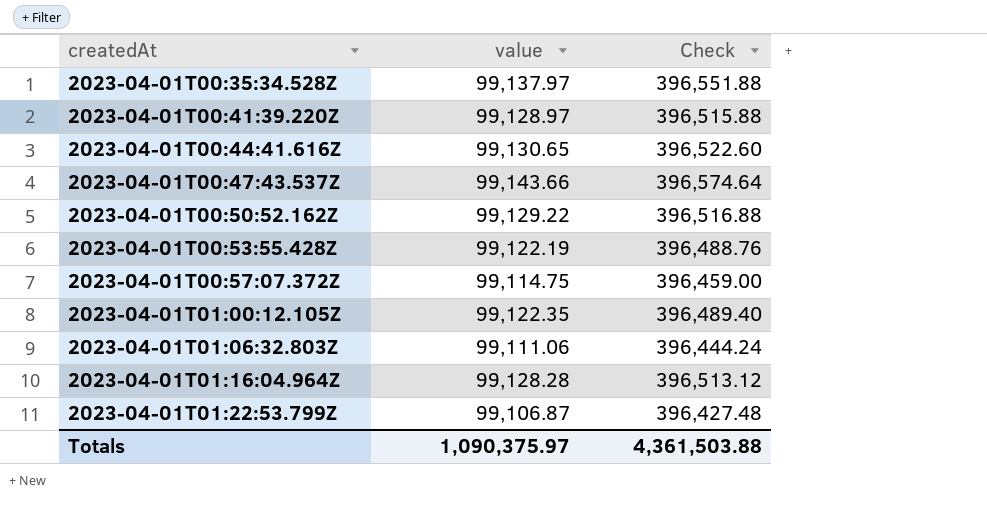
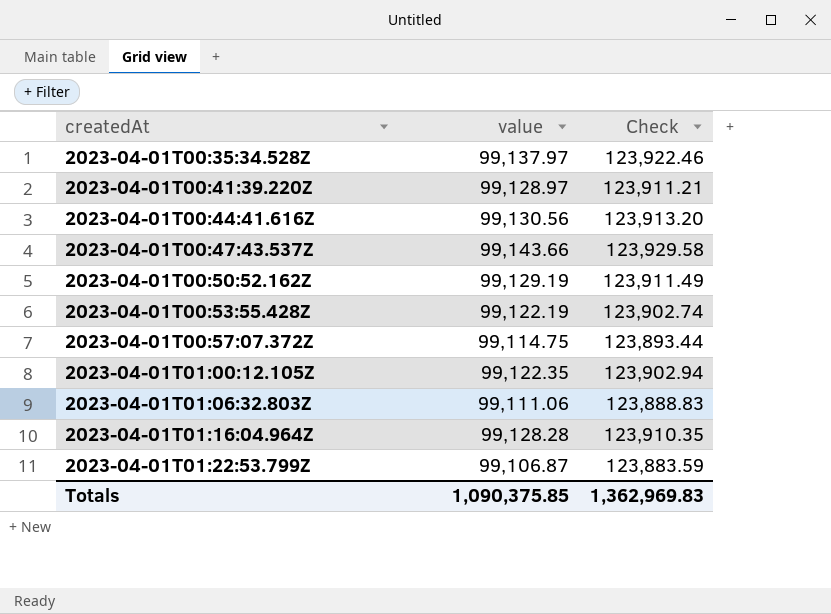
column Check | formula: [value] * 4 -> [value] * 1.25
2023-04-01T00:44:41.616Z | value: 99,130.65 -> 99,130.56
2023-04-01T00:50:52.162Z | value: 99,129.22 -> 99,129.19
Totals | value: 1,090,375.97 -> 1,090,375.85
Totals | Check: 4,361,503.88 -> 1,362,969.83

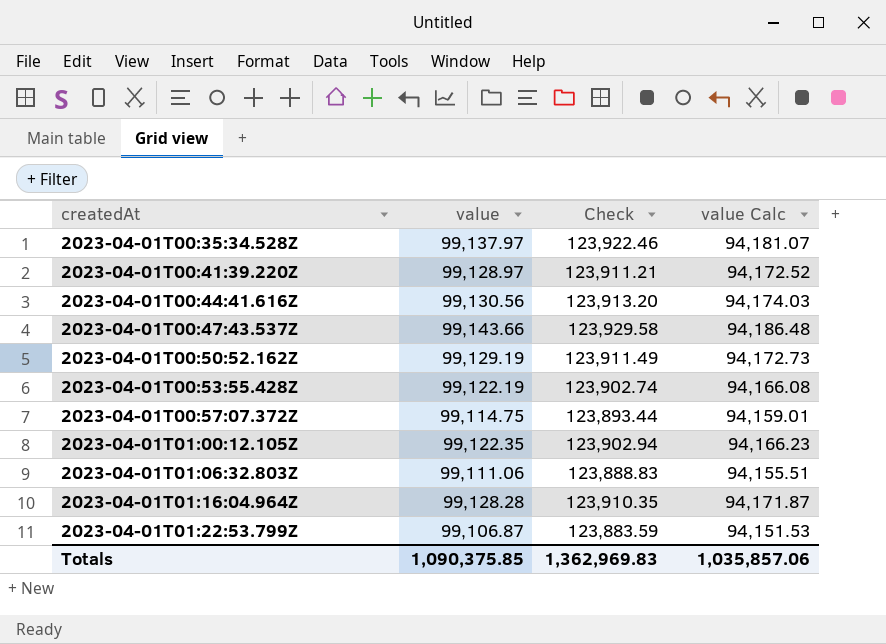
column value Calc | formula: none -> [value] * 0.95

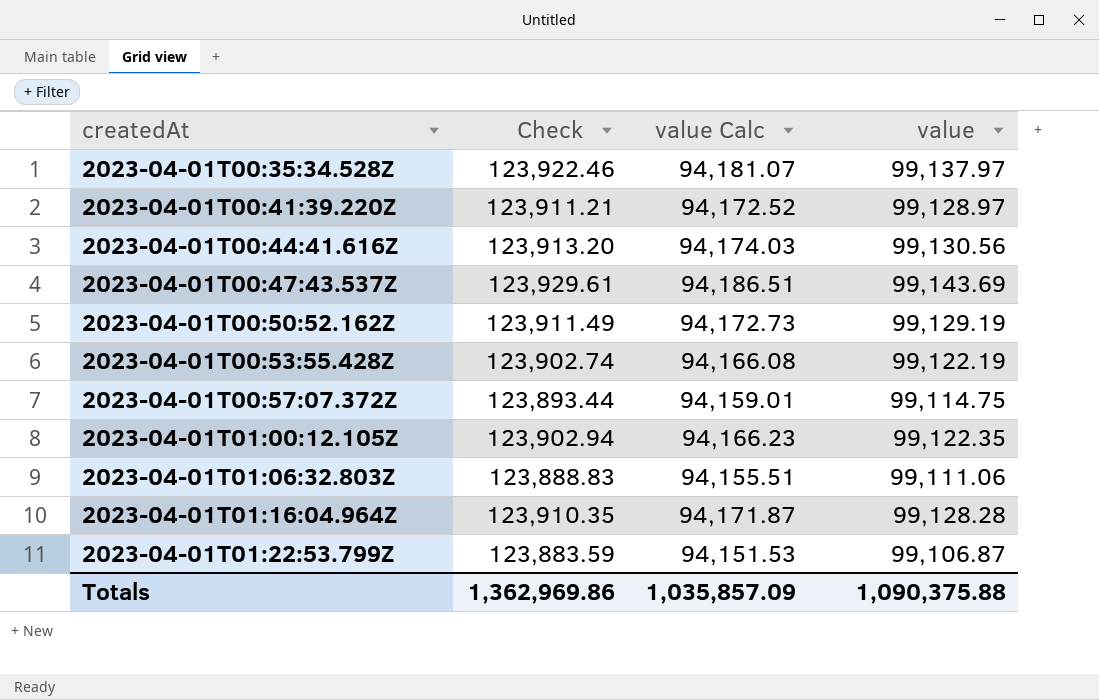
column value | position: 2 -> 4
2023-04-01T00:47:43.537Z | Check: 123,929.58 -> 123,929.61
2023-04-01T00:47:43.537Z | value Calc: 94,186.48 -> 94,186.51
2023-04-01T00:47:43.537Z | value: 99,143.66 -> 99,143.69
Totals | Check: 1,362,969.83 -> 1,362,969.86
Totals | value Calc: 1,035,857.06 -> 1,035,857.09
Totals | value: 1,090,375.85 -> 1,090,375.88

